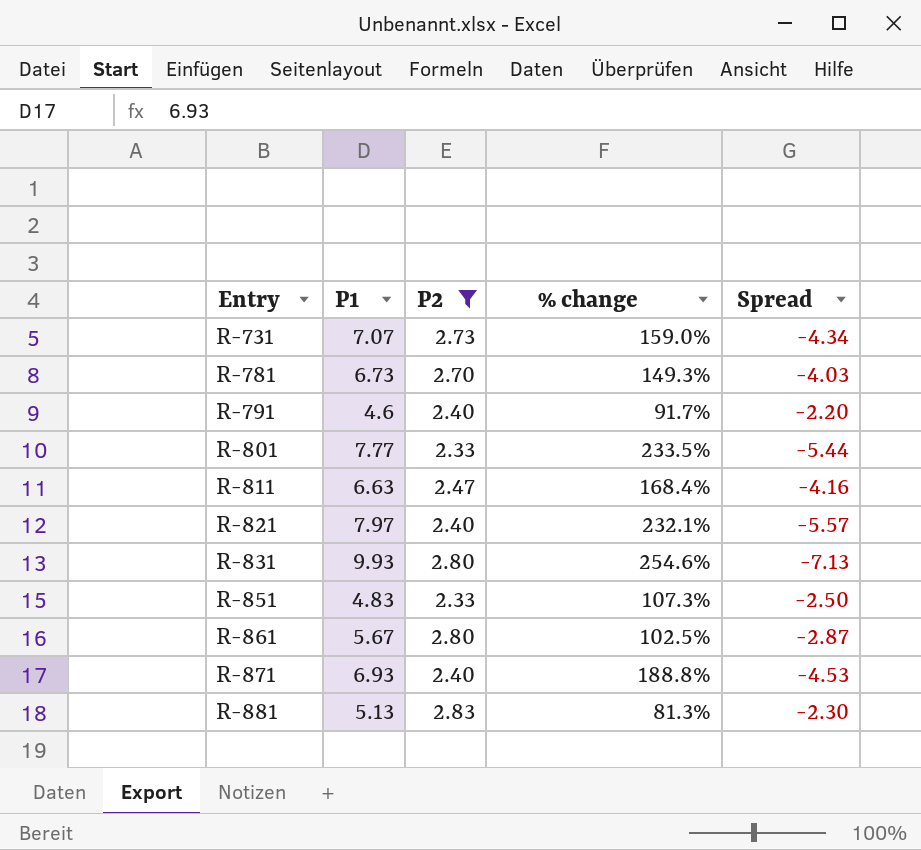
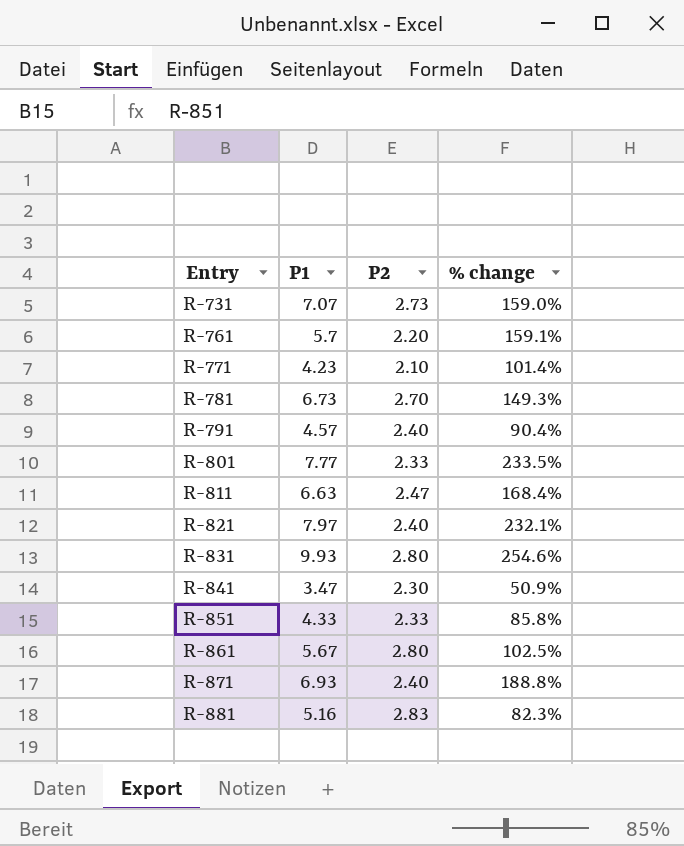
filter: P2 >= 2.33 -> none
column Spread | formula: [P2] - [P1] -> none
R-791 | P1: 4.6 -> 4.57
R-791 | % change: 91.7% -> 90.4%
R-851 | P1: 4.83 -> 4.33
R-851 | % change: 107.3% -> 85.8%
R-881 | P1: 5.13 -> 5.16
R-881 | % change: 81.3% -> 82.3%

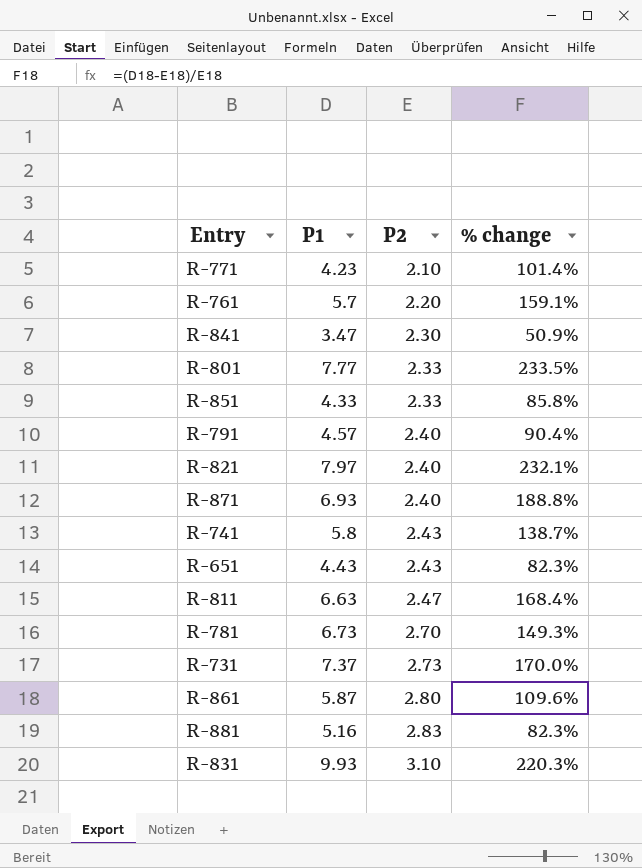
row order: Entry ascending -> P2 ascending
row R-741: none -> 5.8 | 2.43 | 138.7%
row R-651: none -> 4.43 | 2.43 | 82.3%
R-731 | P1: 7.07 -> 7.37
R-731 | % change: 159.0% -> 170.0%
R-861 | P1: 5.67 -> 5.87
R-861 | % change: 102.5% -> 109.6%
R-831 | P2: 2.80 -> 3.10
R-831 | % change: 254.6% -> 220.3%

